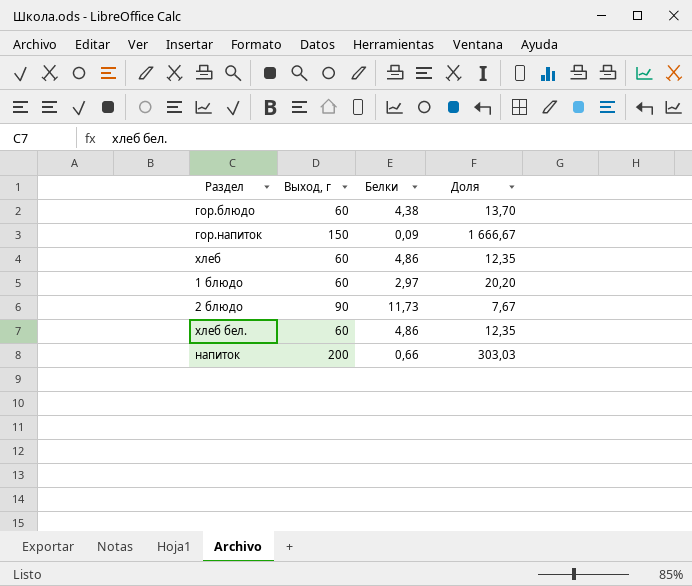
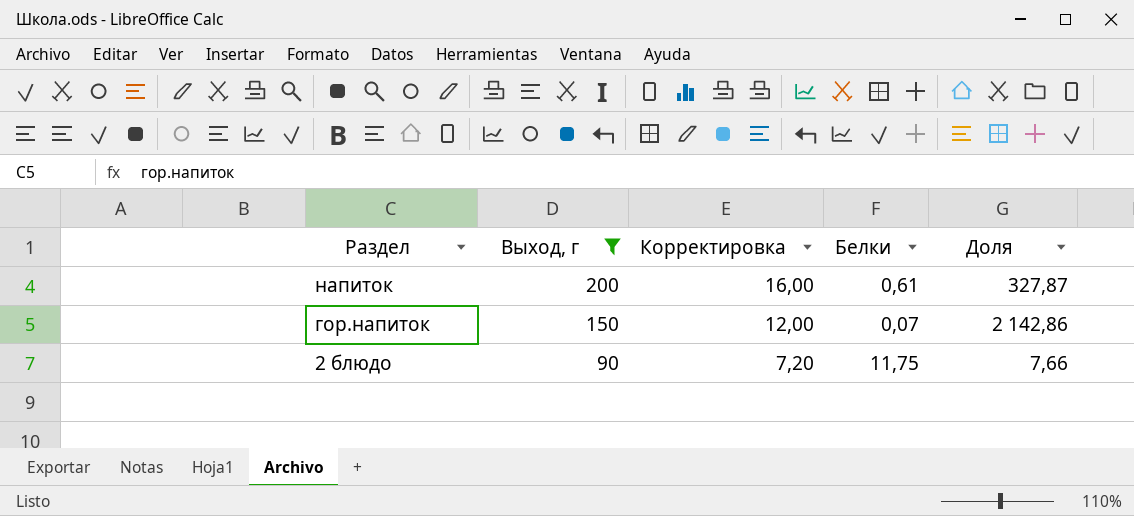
filter: none -> Выход, г != 60
row order: none -> Раздел descending
column Корректировка | formula: none -> [Выход, г] * 0,08
напиток | Белки: 0,66 -> 0,61
напиток | Доля: 303,03 -> 327,87
гор.напиток | Белки: 0,09 -> 0,07
гор.напиток | Доля: 1 666,67 -> 2 142,86
2 блюдо | Белки: 11,73 -> 11,75
2 блюдо | Доля: 7,67 -> 7,66

